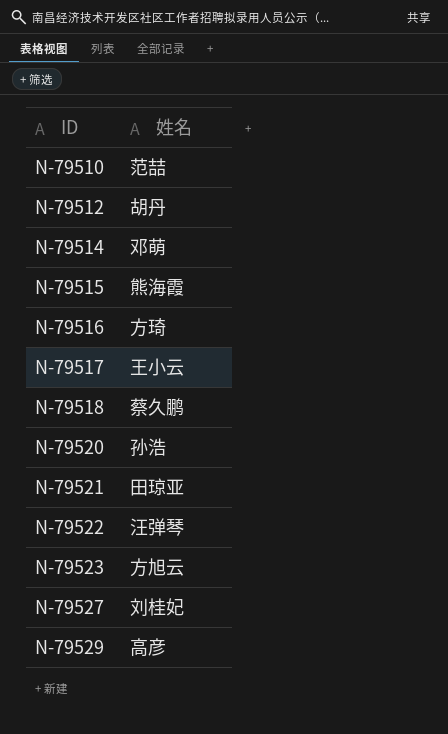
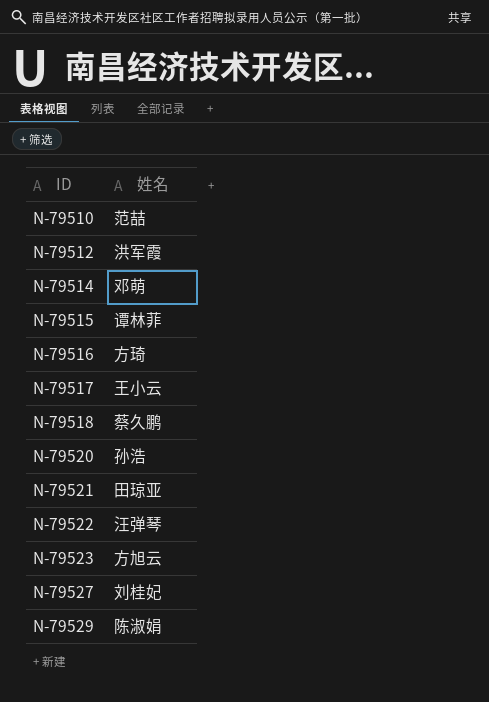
N-79512 | 姓名: 胡丹 -> 洪军霞
N-79515 | 姓名: 熊海霞 -> 谭林菲
N-79529 | 姓名: 高彦 -> 陈淑娟

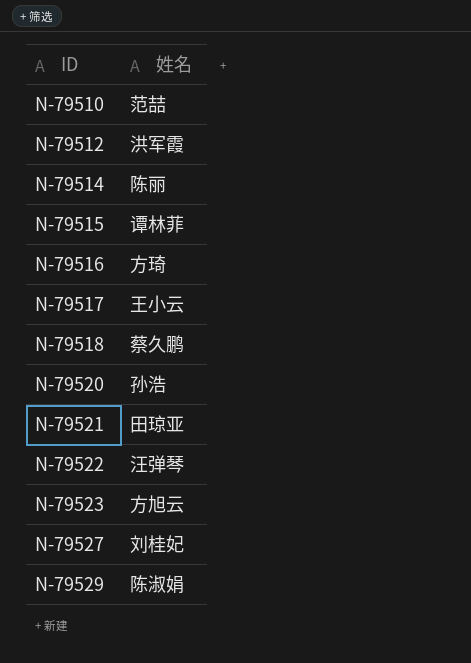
N-79514 | 姓名: 邓萌 -> 陈丽

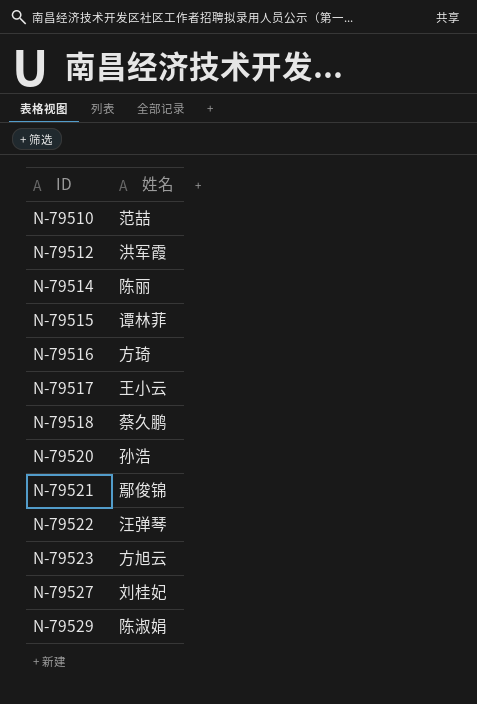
N-79521 | 姓名: 田琼亚 -> 鄢俊锦

